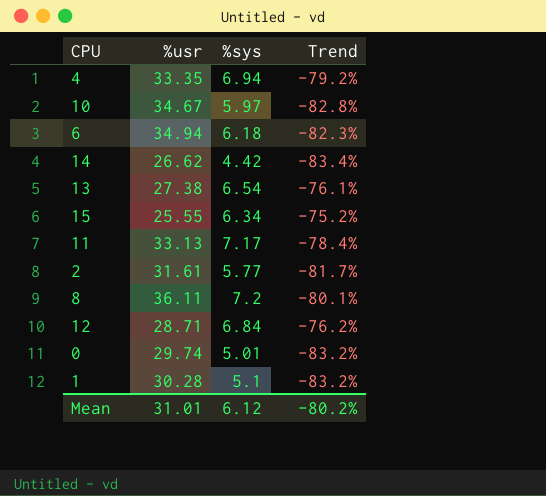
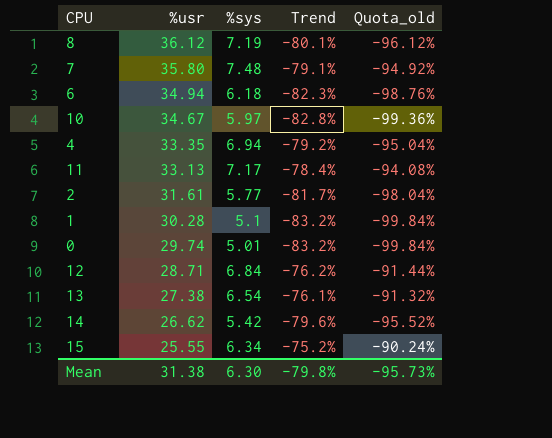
row order: none -> %usr descending
column Quota_old | formula: none -> [Trend] * 1.2
8 | %usr: 36.11 -> 36.12
8 | %sys: 7.2 -> 7.19
row 7: none -> 35.80 | 7.48 | -79.1% | -94.92%
14 | %sys: 4.42 -> 5.42
14 | Trend: -83.4% -> -79.6%
Mean | %usr: 31.01 -> 31.38
Mean | %sys: 6.12 -> 6.30
Mean | Trend: -80.2% -> -79.8%

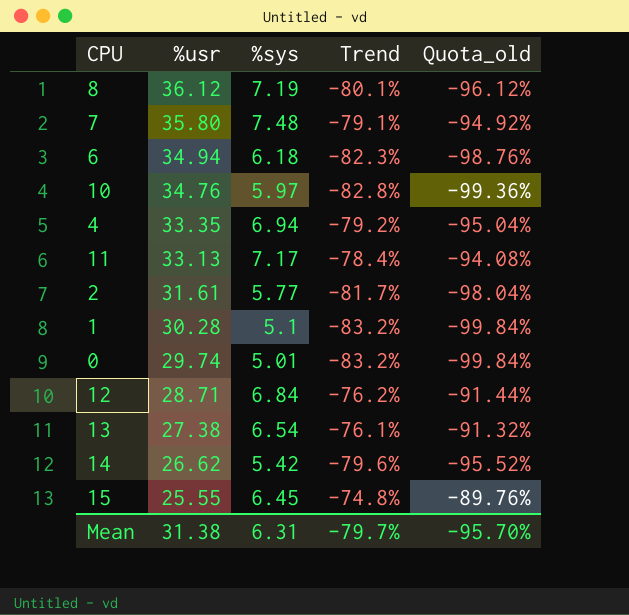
10 | %usr: 34.67 -> 34.76
15 | %sys: 6.34 -> 6.45
15 | Trend: -75.2% -> -74.8%
15 | Quota_old: -90.24% -> -89.76%
Mean | %sys: 6.30 -> 6.31
Mean | Trend: -79.8% -> -79.7%
Mean | Quota_old: -95.73% -> -95.70%

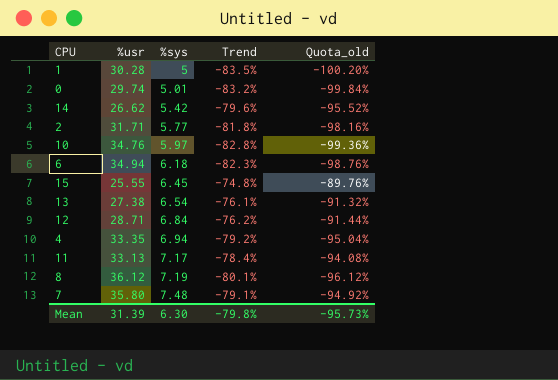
row order: %usr descending -> %sys ascending
1 | %sys: 5.1 -> 5
1 | Trend: -83.2% -> -83.5%
1 | Quota_old: -99.84% -> -100.20%
2 | %usr: 31.61 -> 31.71
2 | Trend: -81.7% -> -81.8%
2 | Quota_old: -98.04% -> -98.16%
Mean | %usr: 31.38 -> 31.39
Mean | %sys: 6.31 -> 6.30
Mean | Trend: -79.7% -> -79.8%
Mean | Quota_old: -95.70% -> -95.73%

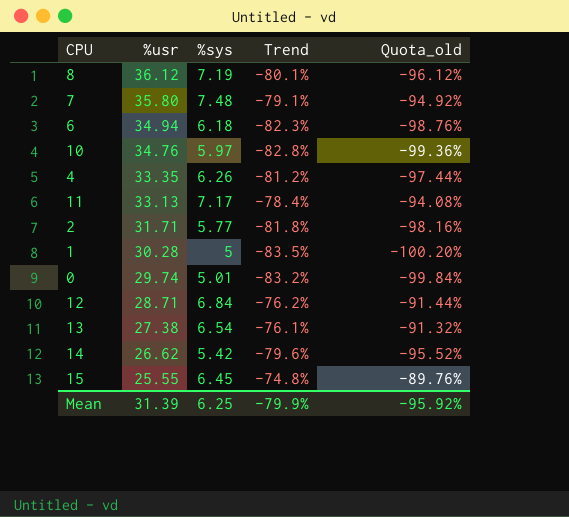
row order: %sys ascending -> %usr descending
4 | %sys: 6.94 -> 6.26
4 | Trend: -79.2% -> -81.2%
4 | Quota_old: -95.04% -> -97.44%
Mean | %sys: 6.30 -> 6.25
Mean | Trend: -79.8% -> -79.9%
Mean | Quota_old: -95.73% -> -95.92%

